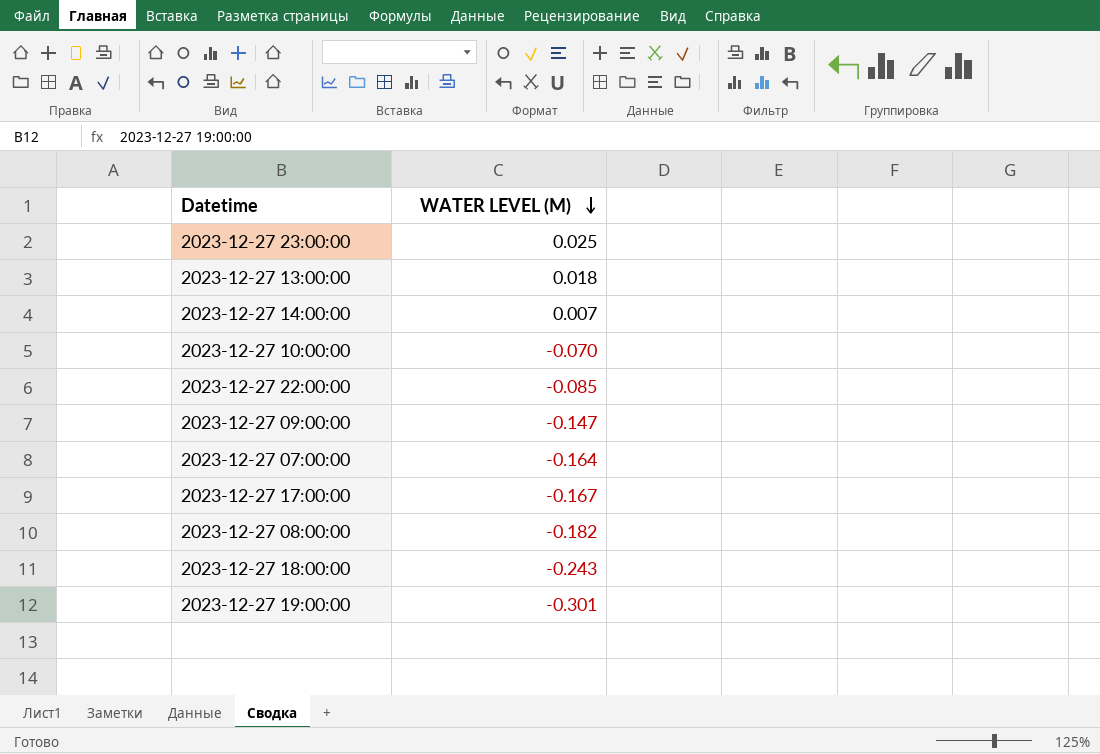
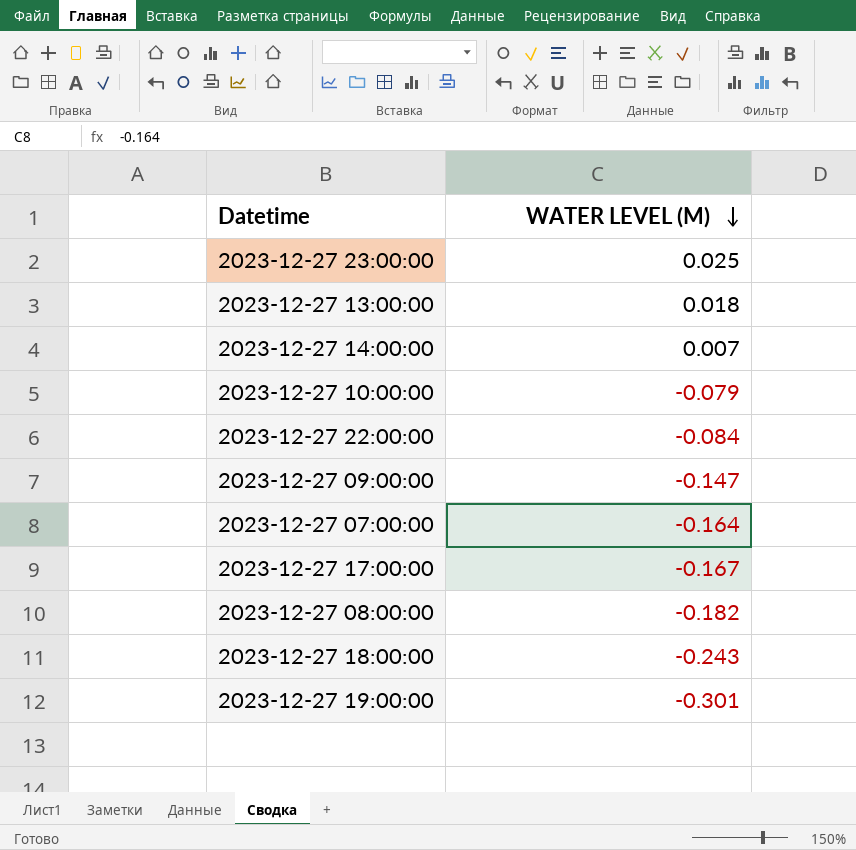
2023-12-27 10:00:00 | WATER LEVEL (M): -0.070 -> -0.079
2023-12-27 22:00:00 | WATER LEVEL (M): -0.085 -> -0.084

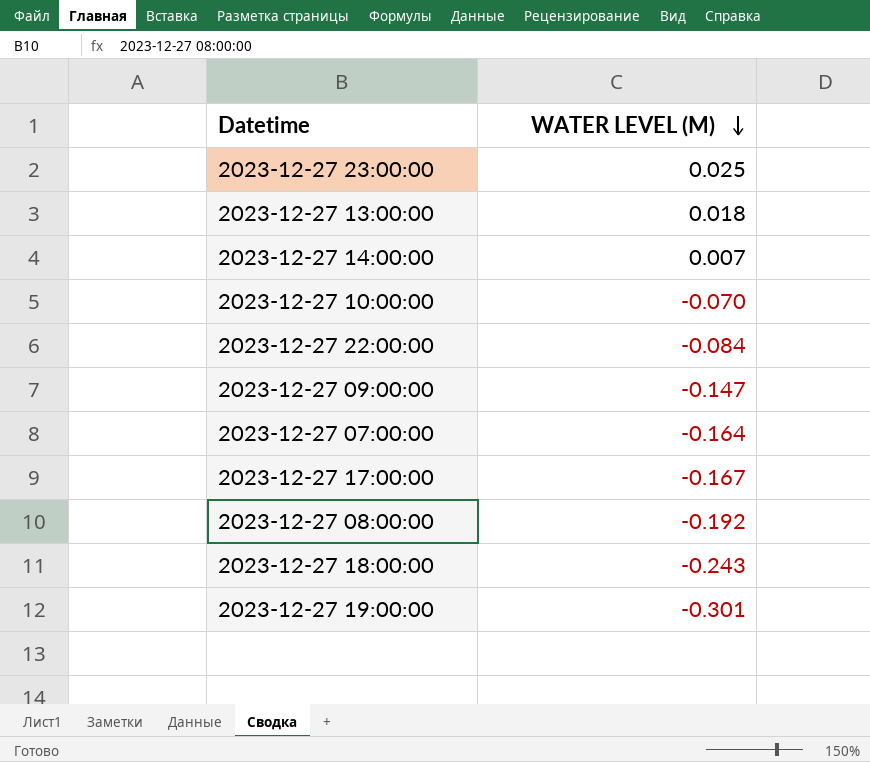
2023-12-27 10:00:00 | WATER LEVEL (M): -0.079 -> -0.070
2023-12-27 08:00:00 | WATER LEVEL (M): -0.182 -> -0.192

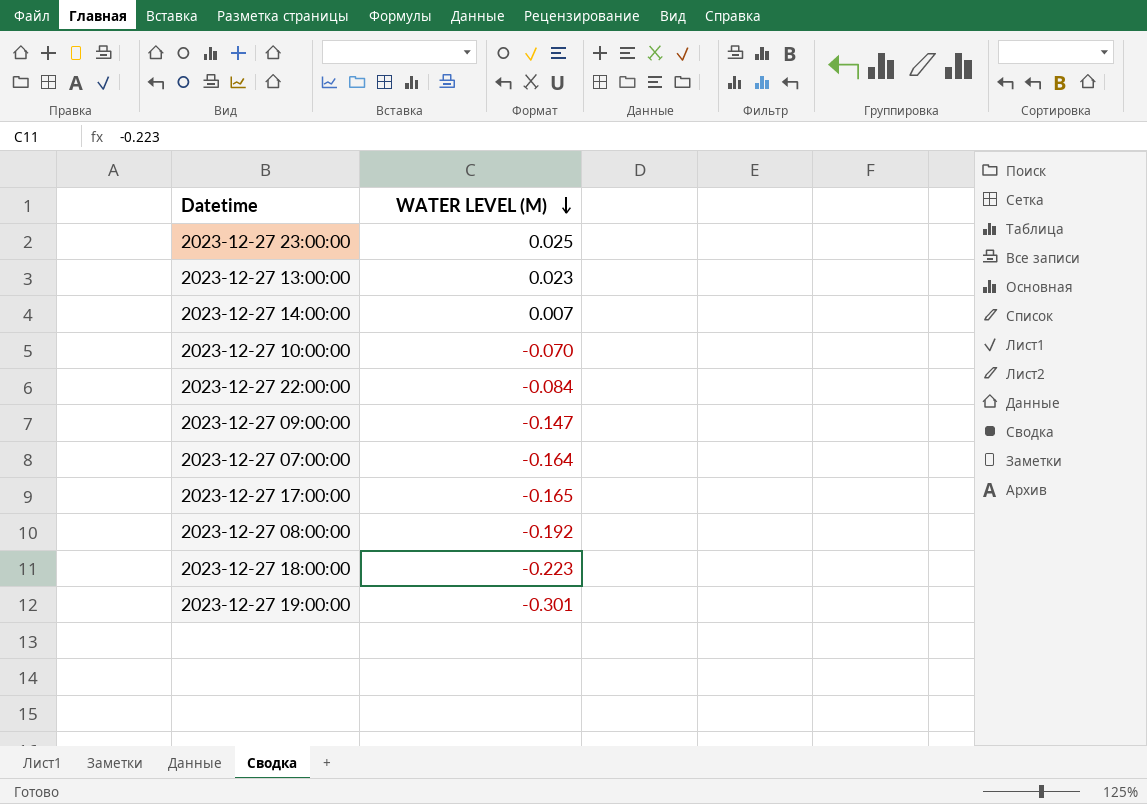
2023-12-27 13:00:00 | WATER LEVEL (M): 0.018 -> 0.023
2023-12-27 17:00:00 | WATER LEVEL (M): -0.167 -> -0.165
2023-12-27 18:00:00 | WATER LEVEL (M): -0.243 -> -0.223

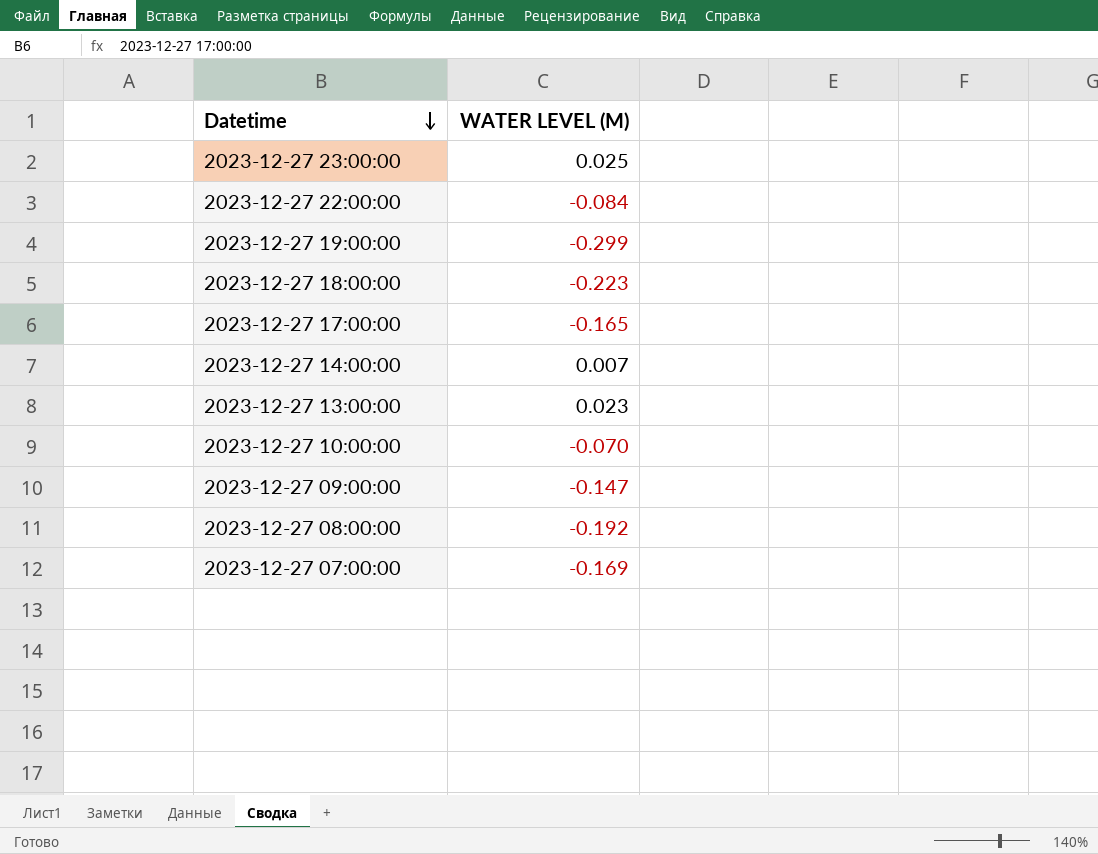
row order: WATER LEVEL (M) descending -> Datetime descending
2023-12-27 19:00:00 | WATER LEVEL (M): -0.301 -> -0.299
2023-12-27 07:00:00 | WATER LEVEL (M): -0.164 -> -0.169

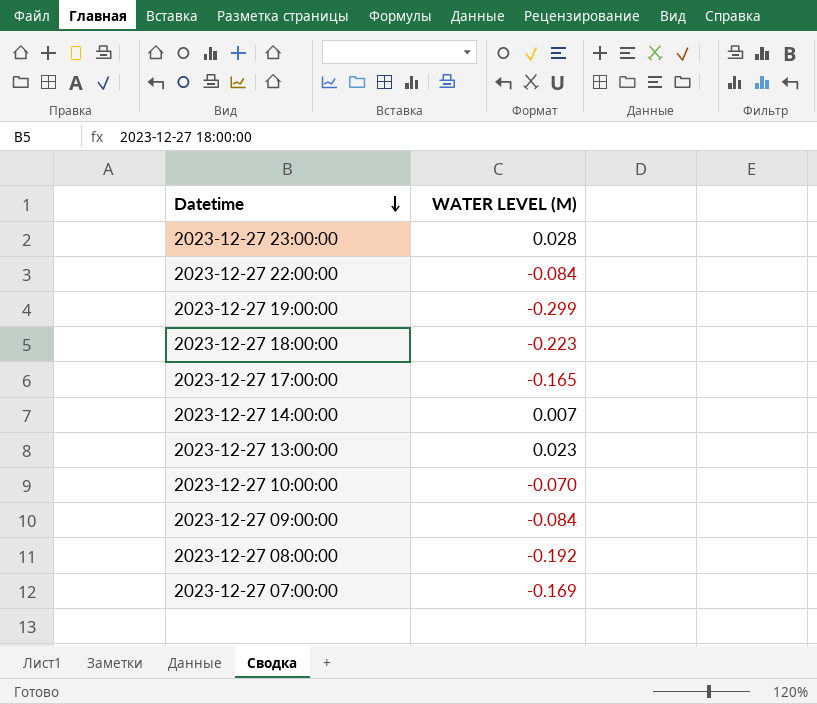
2023-12-27 23:00:00 | WATER LEVEL (M): 0.025 -> 0.028
2023-12-27 09:00:00 | WATER LEVEL (M): -0.147 -> -0.084

